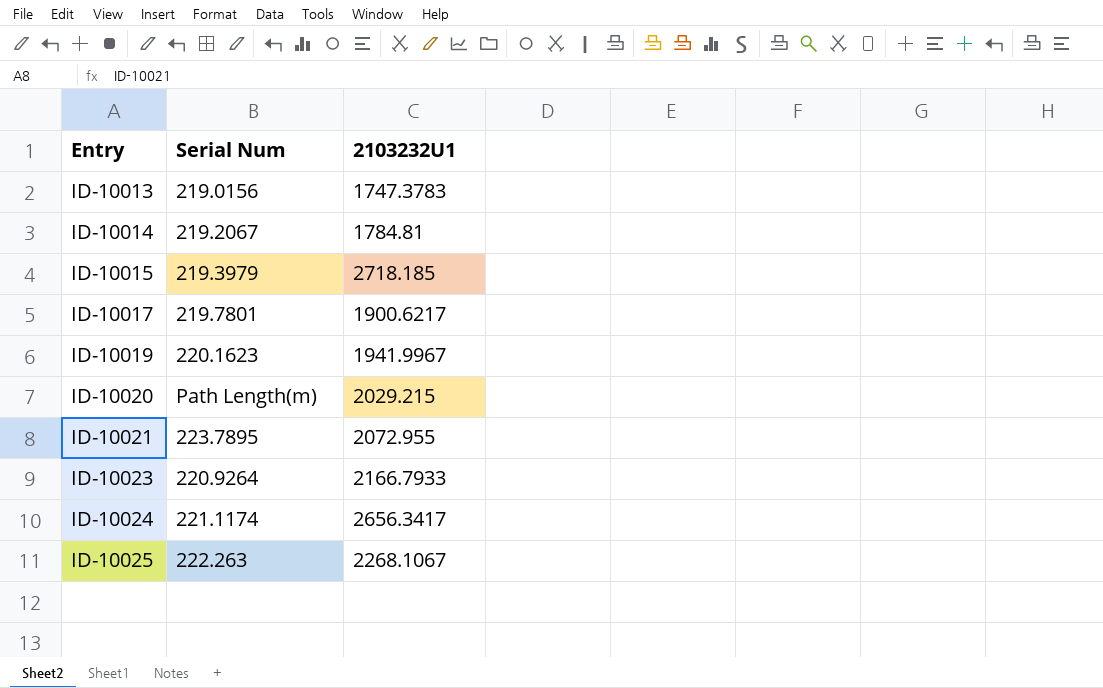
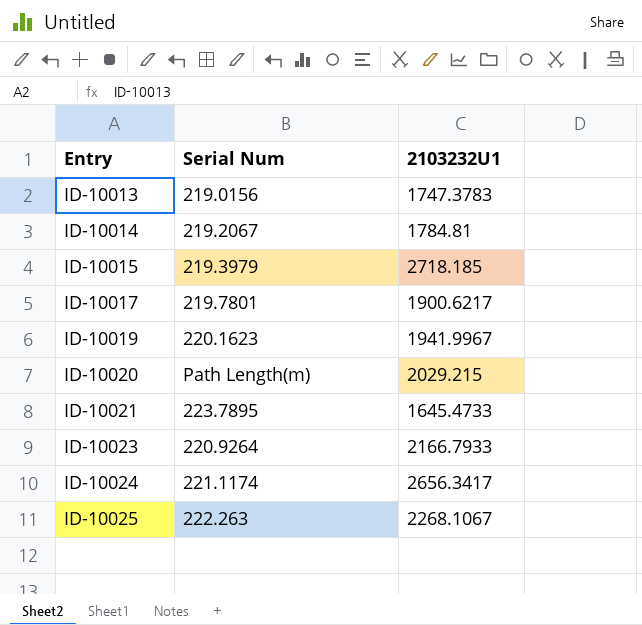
ID-10021 | 2103232U1: 2072.955 -> 1645.4733

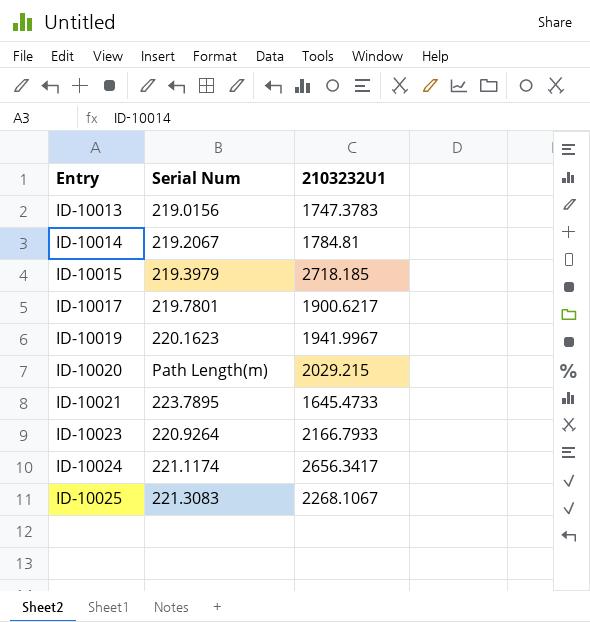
ID-10025 | Serial Num: 222.263 -> 221.3083

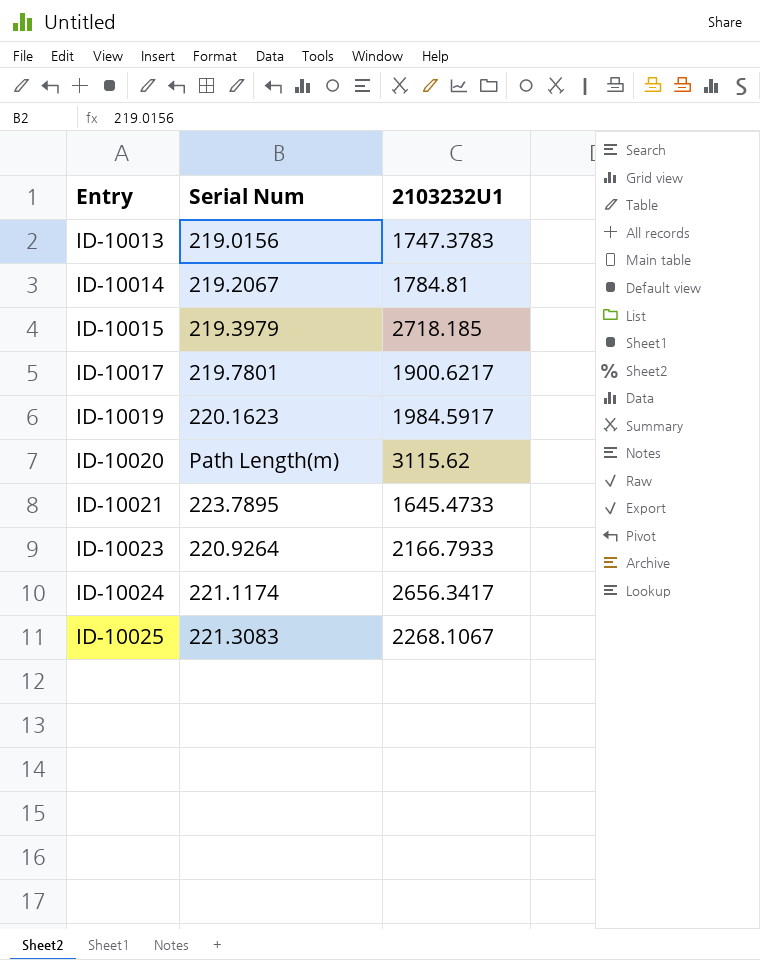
ID-10019 | 2103232U1: 1941.9967 -> 1984.5917
ID-10020 | 2103232U1: 2029.215 -> 3115.62

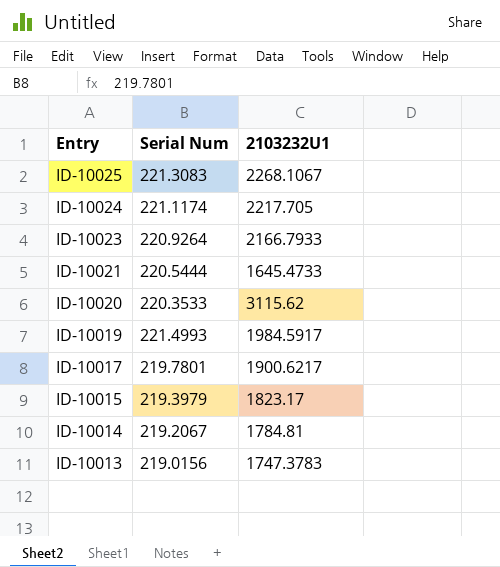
row order: Entry ascending -> Entry descending
ID-10024 | 2103232U1: 2656.3417 -> 2217.705
ID-10021 | Serial Num: 223.7895 -> 220.5444
ID-10020 | Serial Num: Path Length(m) -> 220.3533
ID-10019 | Serial Num: 220.1623 -> 221.4993
ID-10015 | 2103232U1: 2718.185 -> 1823.17

